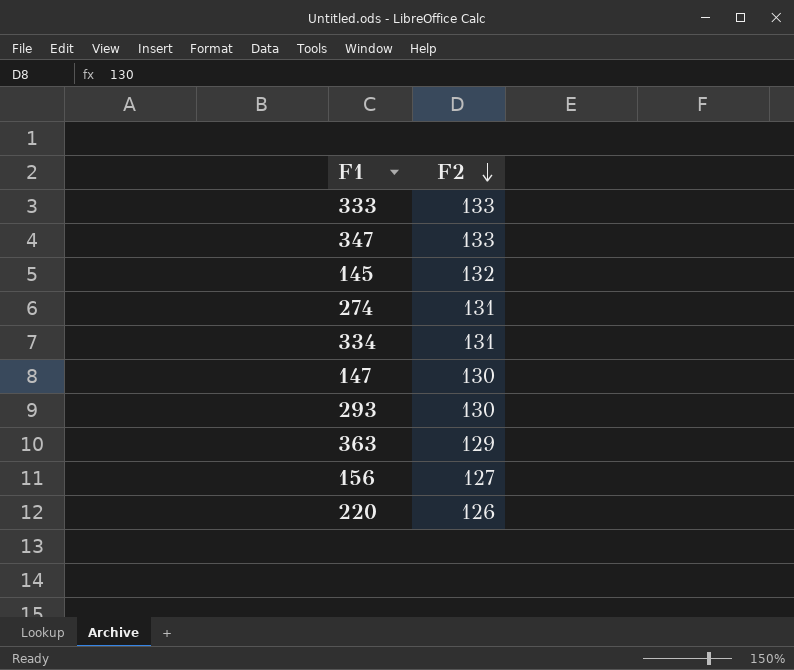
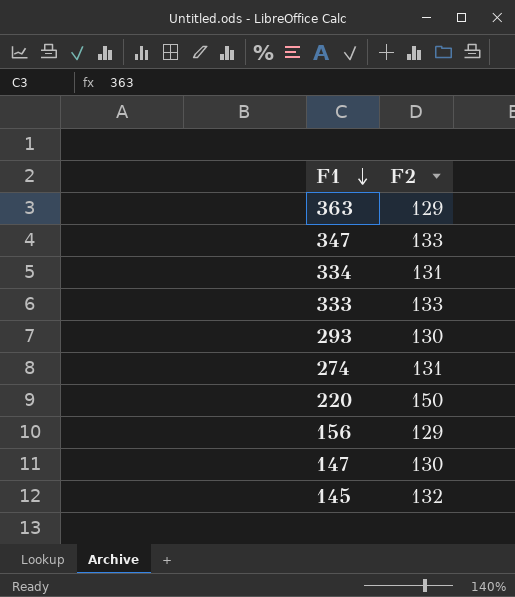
row order: F2 descending -> F1 descending
220 | F2: 126 -> 150
156 | F2: 127 -> 129

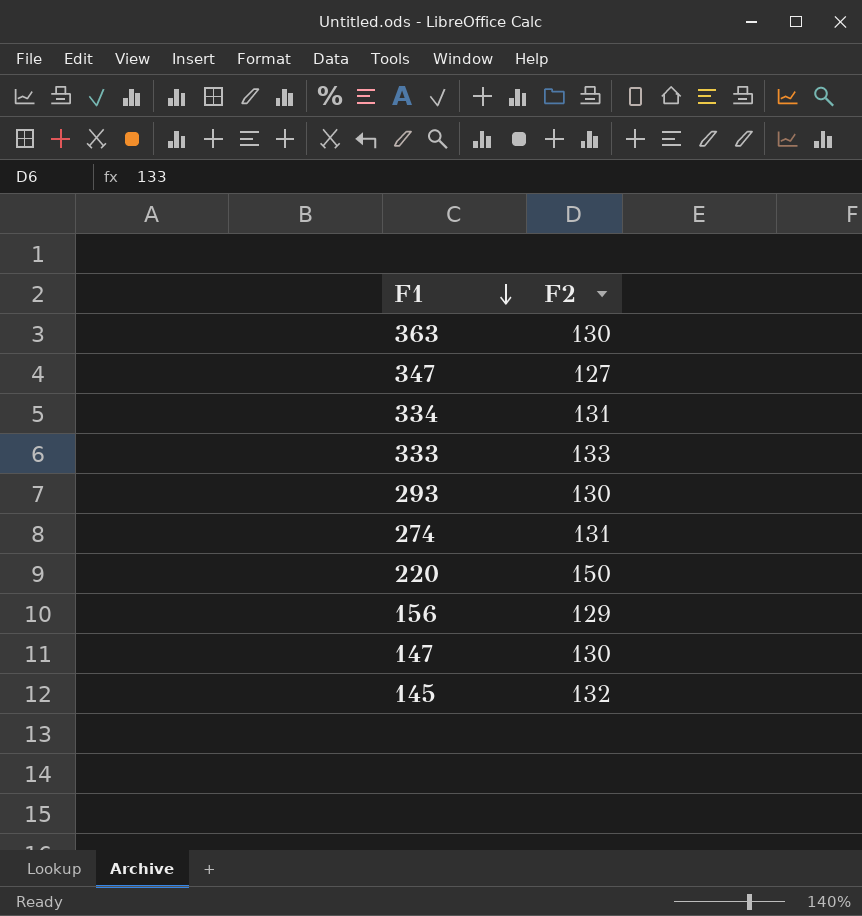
363 | F2: 129 -> 130
347 | F2: 133 -> 127

